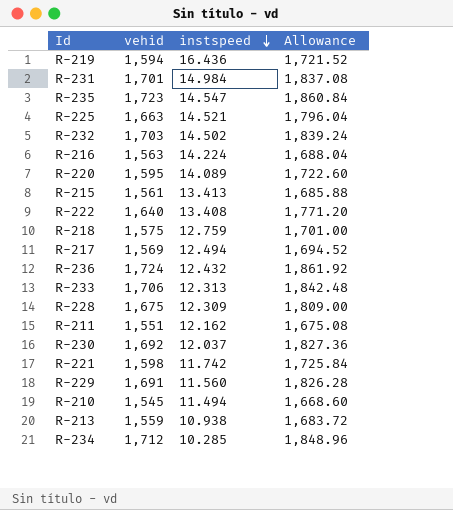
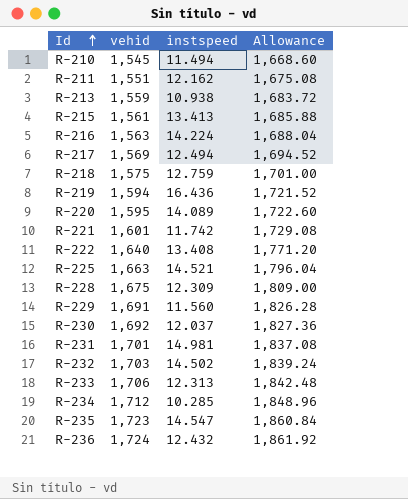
row order: instspeed descending -> Id ascending
R-221 | vehid: 1,598 -> 1,601
R-221 | Allowance: 1,725.84 -> 1,729.08
R-231 | instspeed: 14.984 -> 14.981

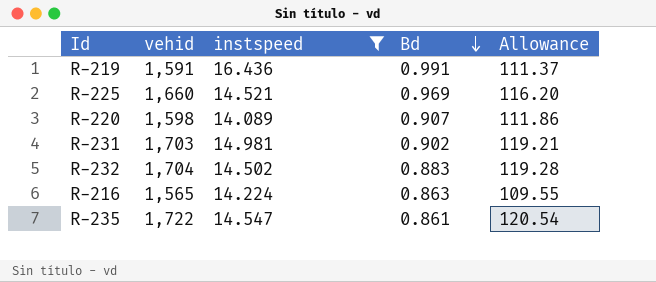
filter: none -> instspeed >= 14.089
row order: Id ascending -> Bd descending
column Bd | position: none -> 4
column Allowance | formula: [vehid] * 1.08 -> [vehid] * 0.07
R-219 | vehid: 1,594 -> 1,591
R-225 | vehid: 1,663 -> 1,660
R-220 | vehid: 1,595 -> 1,598
R-231 | vehid: 1,701 -> 1,703
R-232 | vehid: 1,703 -> 1,704
R-216 | vehid: 1,563 -> 1,565
R-235 | vehid: 1,723 -> 1,722

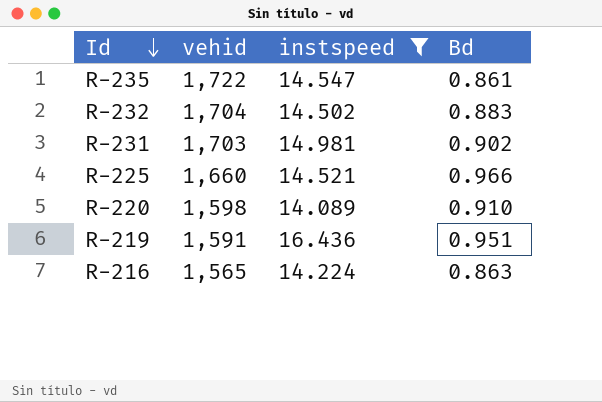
row order: Bd descending -> Id descending
column Allowance | formula: [vehid] * 0.07 -> none
R-225 | Bd: 0.969 -> 0.966
R-220 | Bd: 0.907 -> 0.910
R-219 | Bd: 0.991 -> 0.951

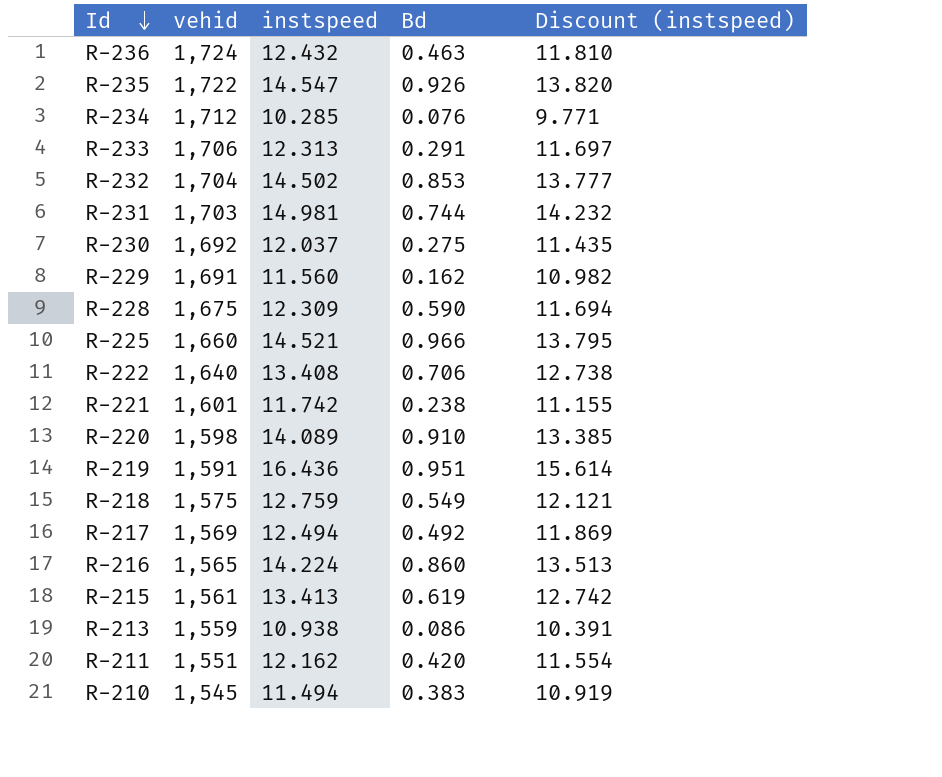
filter: instspeed >= 14.089 -> none
column Discount (instspeed) | formula: none -> [instspeed] * 0.95
R-235 | Bd: 0.861 -> 0.926
R-232 | Bd: 0.883 -> 0.853
R-231 | Bd: 0.902 -> 0.744
R-216 | Bd: 0.863 -> 0.860

